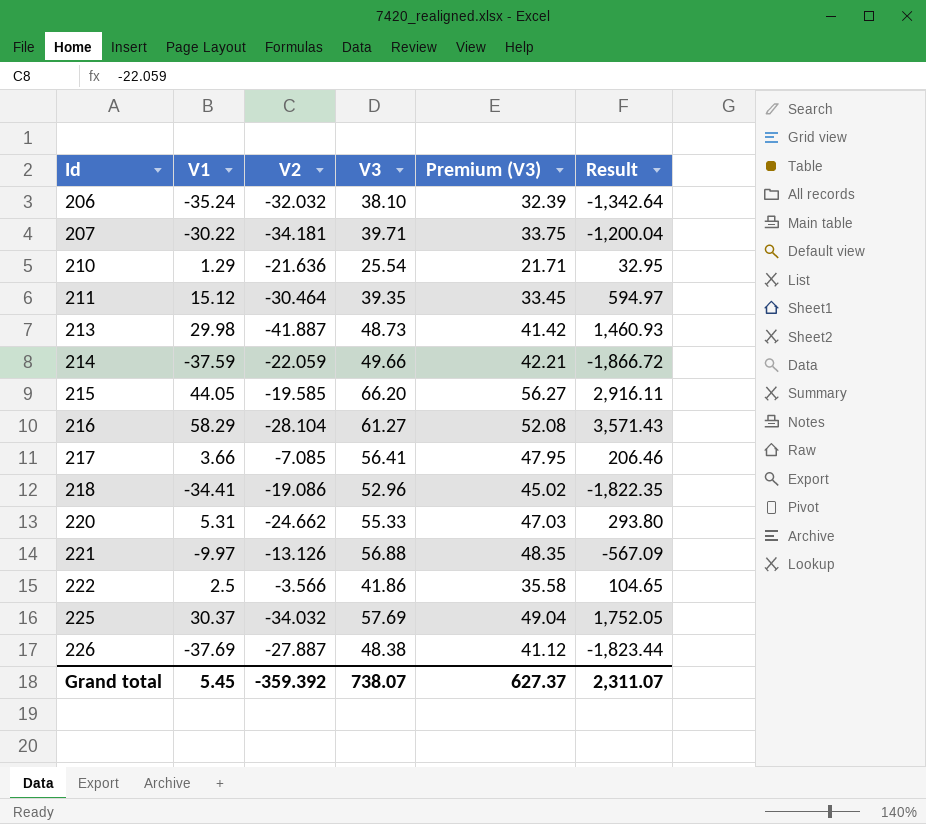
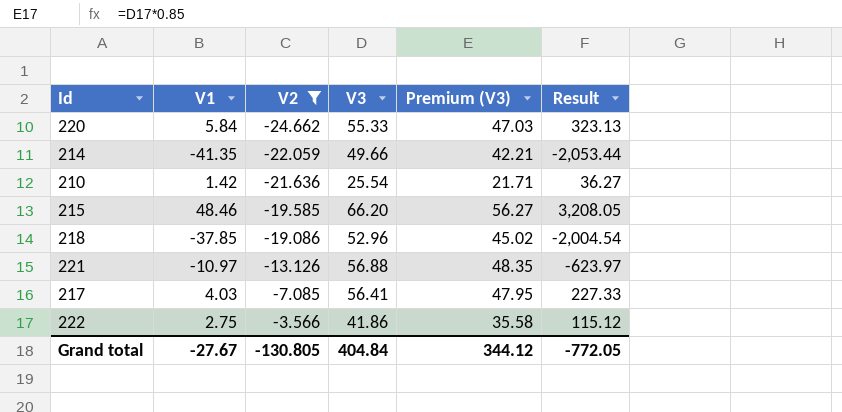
filter: none -> V2 >= -24.662
row order: Id ascending -> V2 ascending
220 | V1: 5.31 -> 5.84
220 | Result: 293.80 -> 323.13
214 | V1: -37.59 -> -41.35
214 | Result: -1,866.72 -> -2,053.44
210 | V1: 1.29 -> 1.42
210 | Result: 32.95 -> 36.27
215 | V1: 44.05 -> 48.46
215 | Result: 2,916.11 -> 3,208.05
218 | V1: -34.41 -> -37.85
218 | Result: -1,822.35 -> -2,004.54
221 | V1: -9.97 -> -10.97
221 | Result: -567.09 -> -623.97
217 | V1: 3.66 -> 4.03
217 | Result: 206.46 -> 227.33
222 | V1: 2.5 -> 2.75
222 | Result: 104.65 -> 115.12
Grand total | V1: 5.45 -> -27.67
Grand total | V2: -359.392 -> -130.805
Grand total | V3: 738.07 -> 404.84
Grand total | Premium (V3): 627.37 -> 344.12
Grand total | Result: 2,311.07 -> -772.05

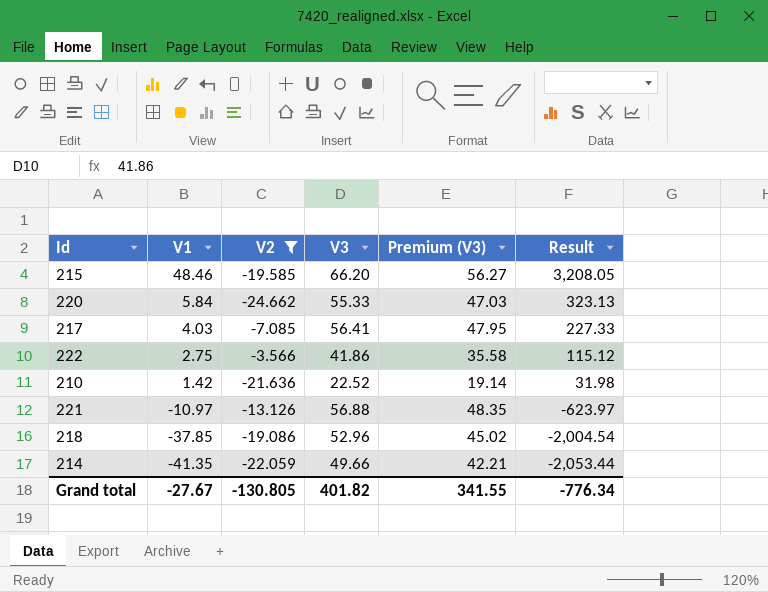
row order: V2 ascending -> V1 descending
210 | V3: 25.54 -> 22.52
210 | Premium (V3): 21.71 -> 19.14
210 | Result: 36.27 -> 31.98
Grand total | V3: 404.84 -> 401.82
Grand total | Premium (V3): 344.12 -> 341.55
Grand total | Result: -772.05 -> -776.34

